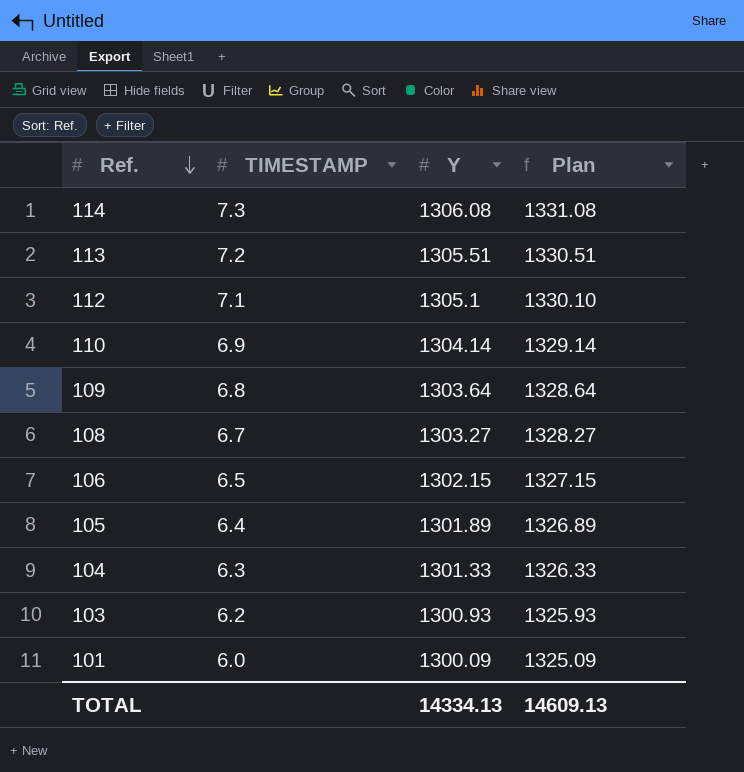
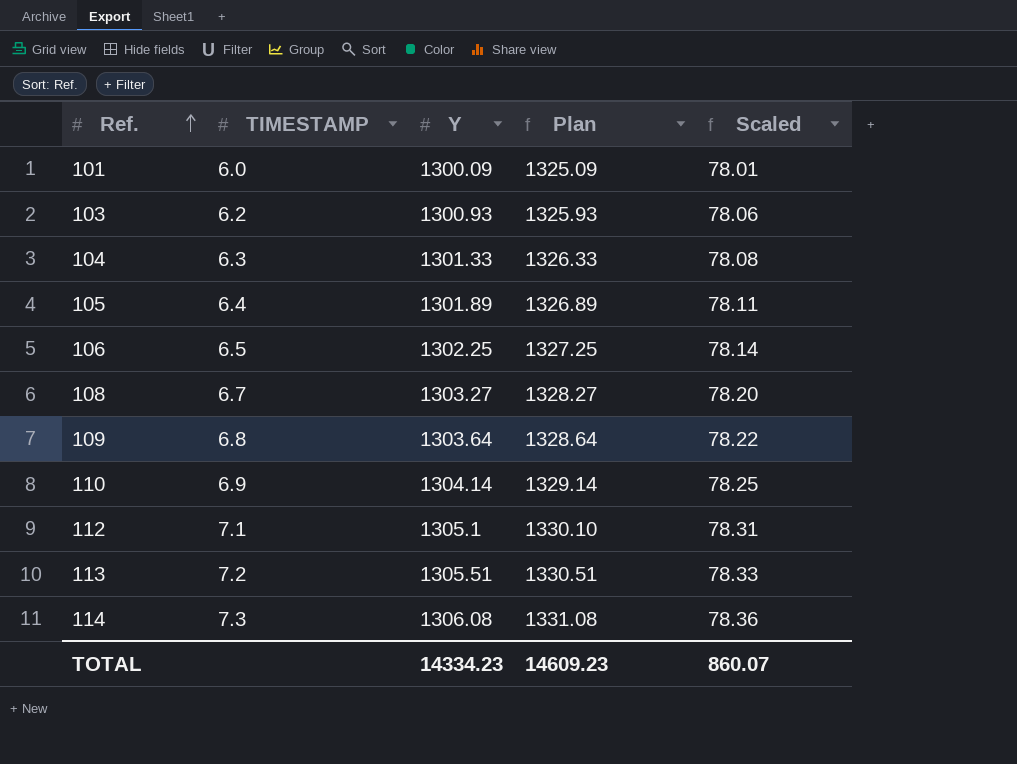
row order: Ref. descending -> Ref. ascending
column Scaled | formula: none -> [Y] * 0.06
106 | Y: 1302.15 -> 1302.25
106 | Plan: 1327.15 -> 1327.25
TOTAL | Y: 14334.13 -> 14334.23
TOTAL | Plan: 14609.13 -> 14609.23

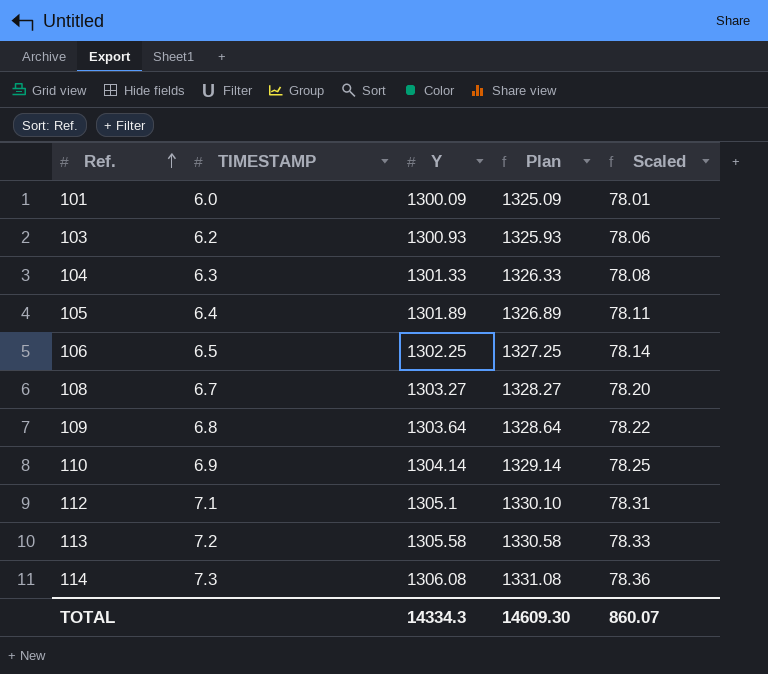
113 | Y: 1305.51 -> 1305.58
113 | Plan: 1330.51 -> 1330.58
TOTAL | Y: 14334.23 -> 14334.3
TOTAL | Plan: 14609.23 -> 14609.30

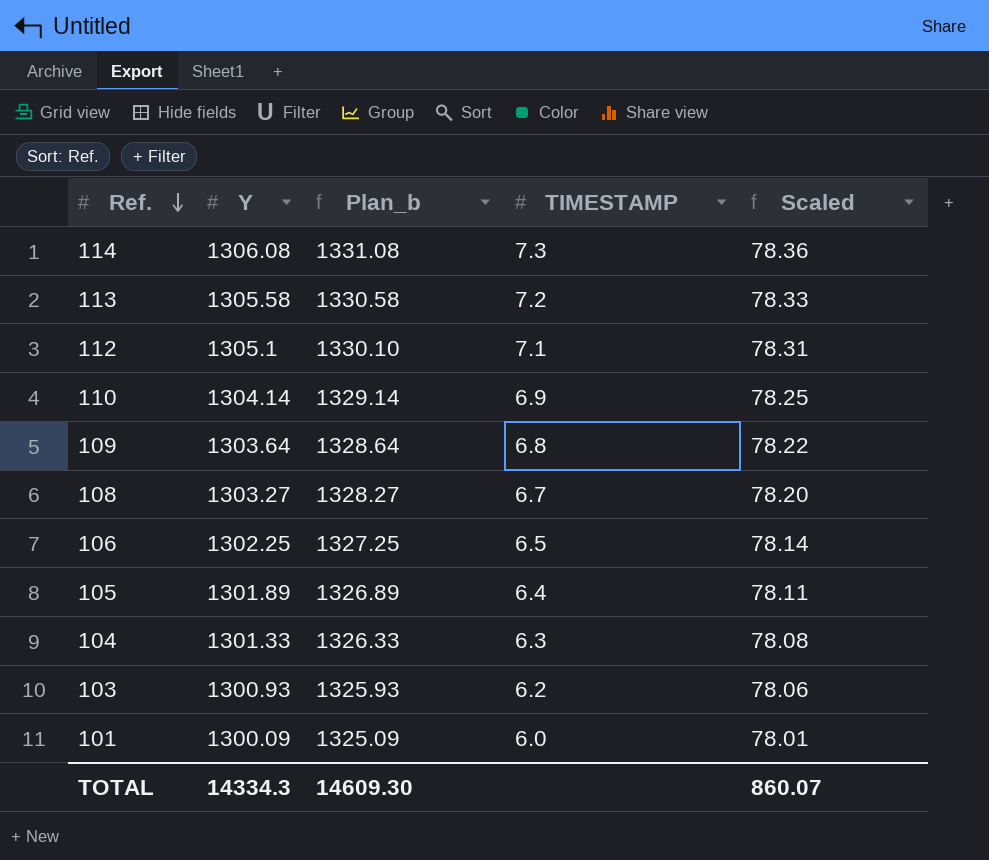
row order: Ref. ascending -> Ref. descending
column name: Plan -> Plan_b
column TIMESTAMP | position: 2 -> 4

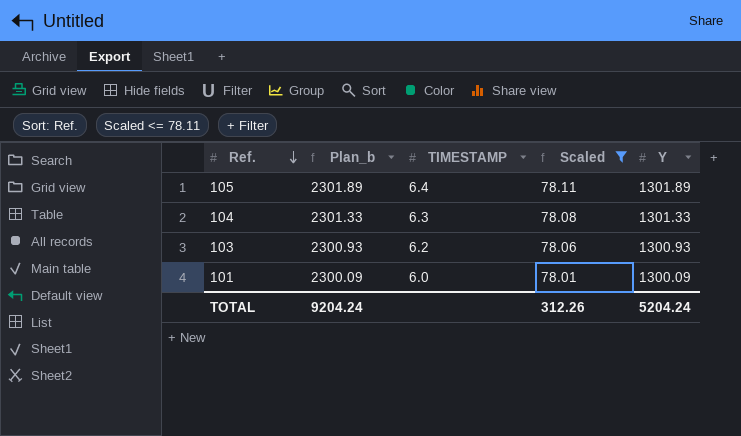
filter: none -> Scaled <= 78.11
column Plan_b | formula: [Y] + 25 -> [Y] + 1000
column Y | position: 2 -> 5
TOTAL | Plan_b: 14609.30 -> 9204.24
TOTAL | Scaled: 860.07 -> 312.26
TOTAL | Y: 14334.3 -> 5204.24

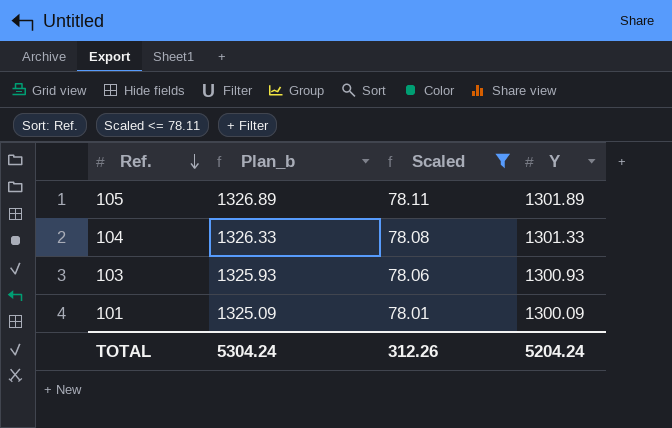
column TIMESTAMP | position: 3 -> none
column Plan_b | formula: [Y] + 1000 -> [Y] + 25
TOTAL | Plan_b: 9204.24 -> 5304.24

